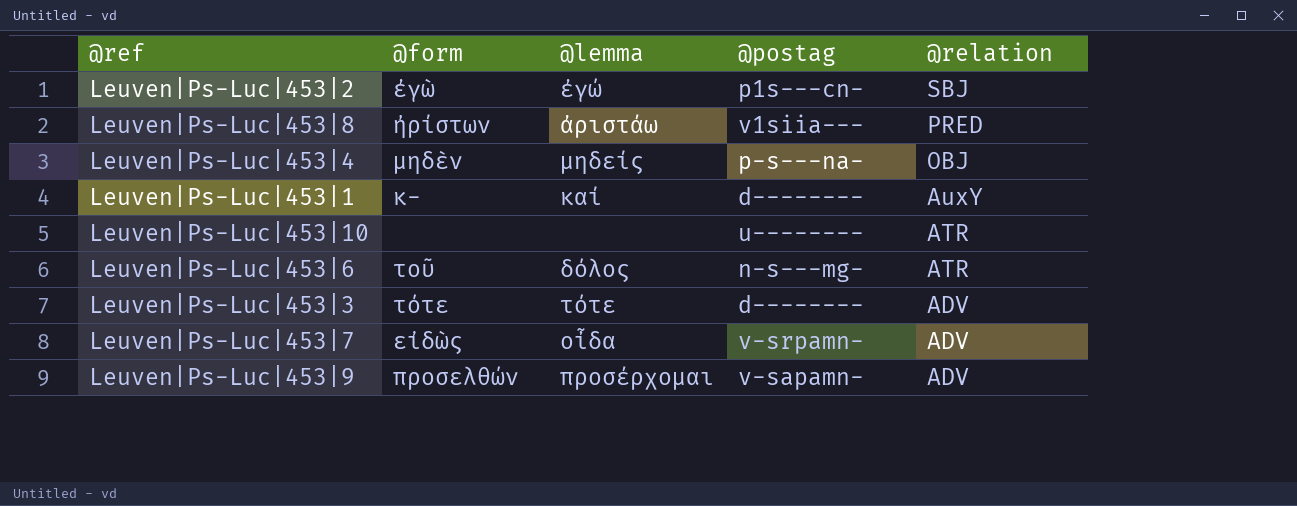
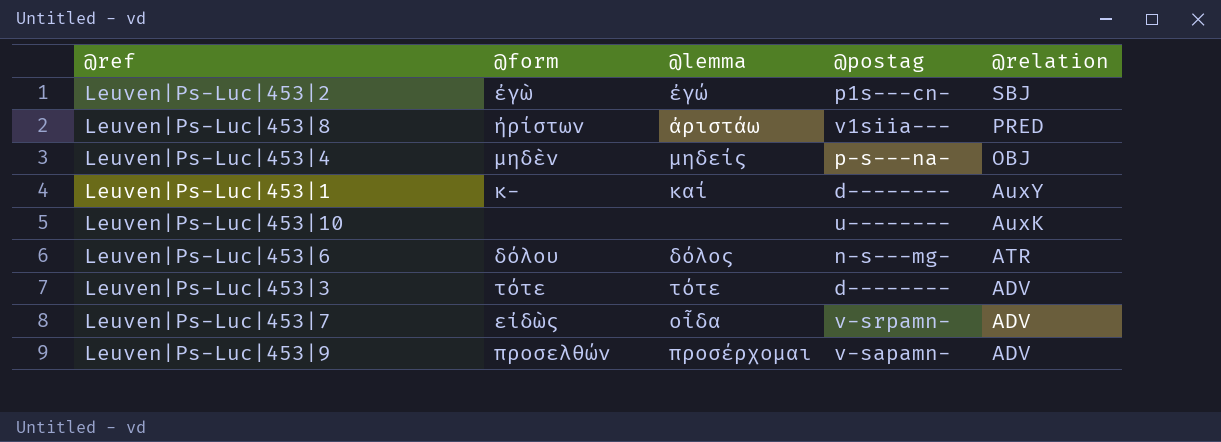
Leuven|Ps-Luc|453|10 | @relation: ATR -> AuxK
Leuven|Ps-Luc|453|6 | @form: τοῦ -> δόλου

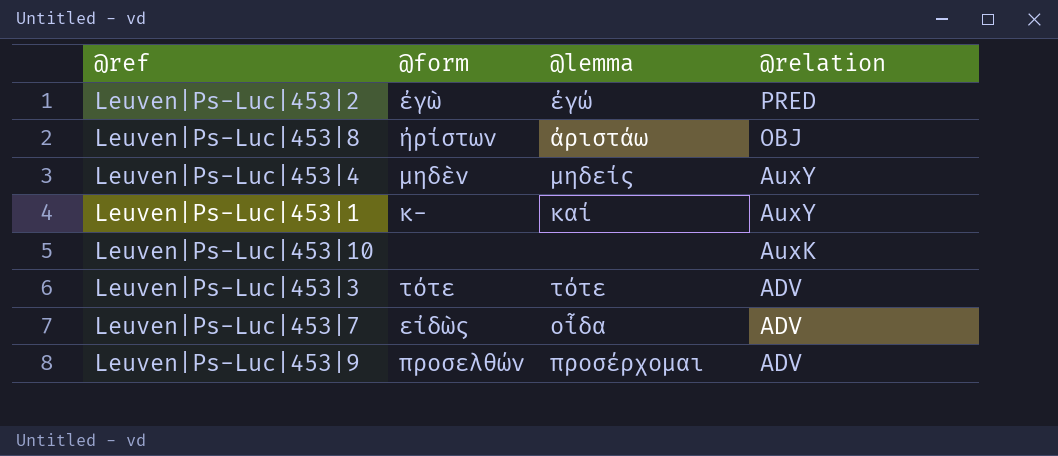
column @postag | position: 4 -> none
row Leuven|Ps-Luc|453|6: δόλου | δόλος | n-s---mg- | ATR -> none
Leuven|Ps-Luc|453|2 | @relation: SBJ -> PRED
Leuven|Ps-Luc|453|8 | @relation: PRED -> OBJ
Leuven|Ps-Luc|453|4 | @relation: OBJ -> AuxY

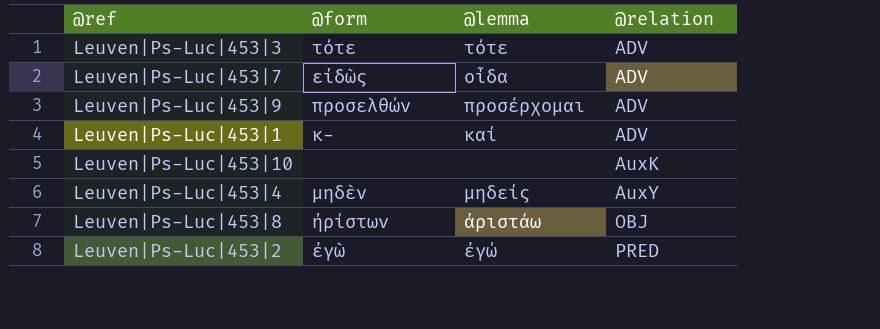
row order: @relation descending -> @relation ascending
Leuven|Ps-Luc|453|1 | @relation: AuxY -> ADV

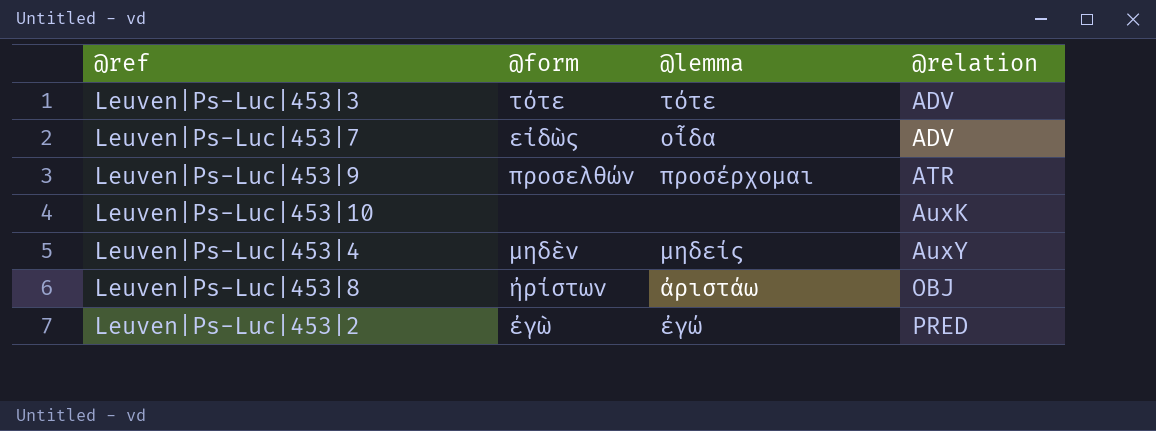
row Leuven|Ps-Luc|453|1: κ- | καί | ADV -> none
Leuven|Ps-Luc|453|9 | @relation: ADV -> ATR

